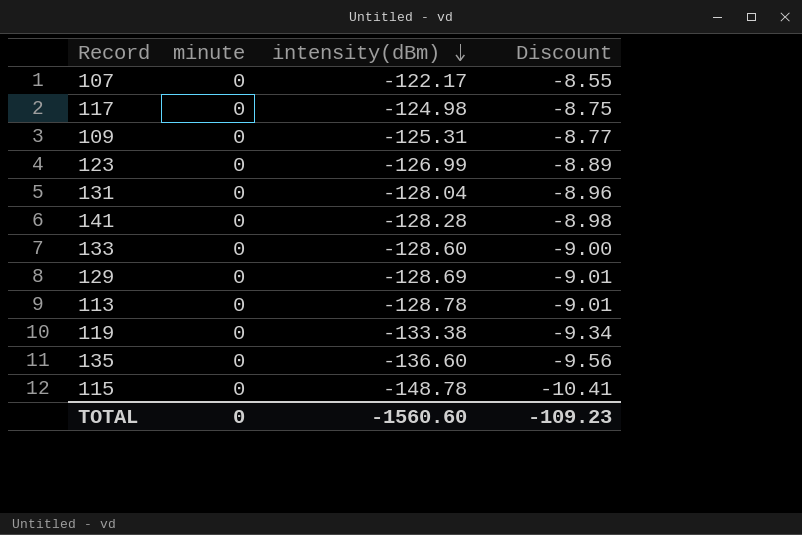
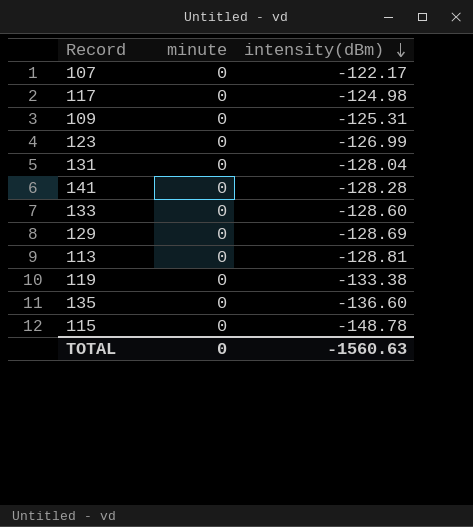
column Discount | formula: [intensity(dBm)] * 0.07 -> none
113 | intensity(dBm): -128.78 -> -128.81
TOTAL | intensity(dBm): -1560.60 -> -1560.63

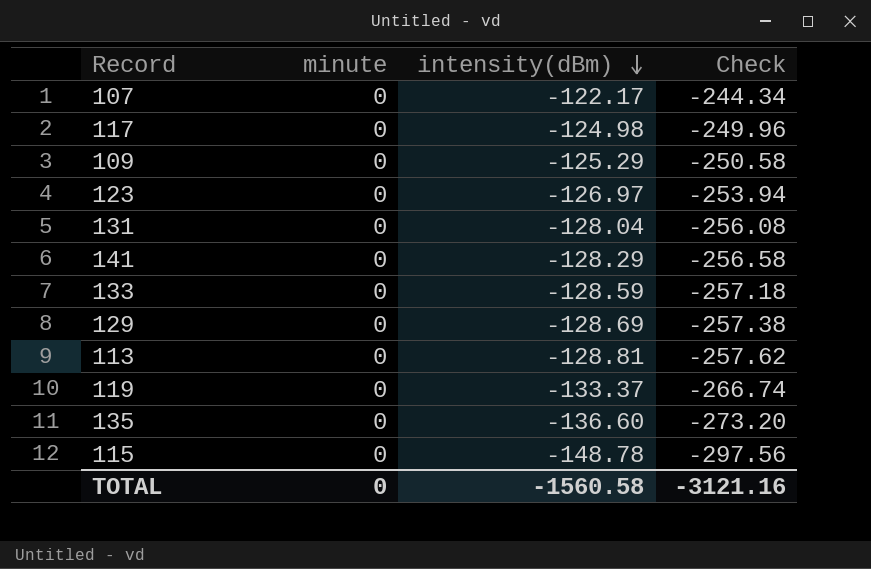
column Check | formula: none -> [intensity(dBm)] * 2
109 | intensity(dBm): -125.31 -> -125.29
123 | intensity(dBm): -126.99 -> -126.97
141 | intensity(dBm): -128.28 -> -128.29
133 | intensity(dBm): -128.60 -> -128.59
119 | intensity(dBm): -133.38 -> -133.37
TOTAL | intensity(dBm): -1560.63 -> -1560.58

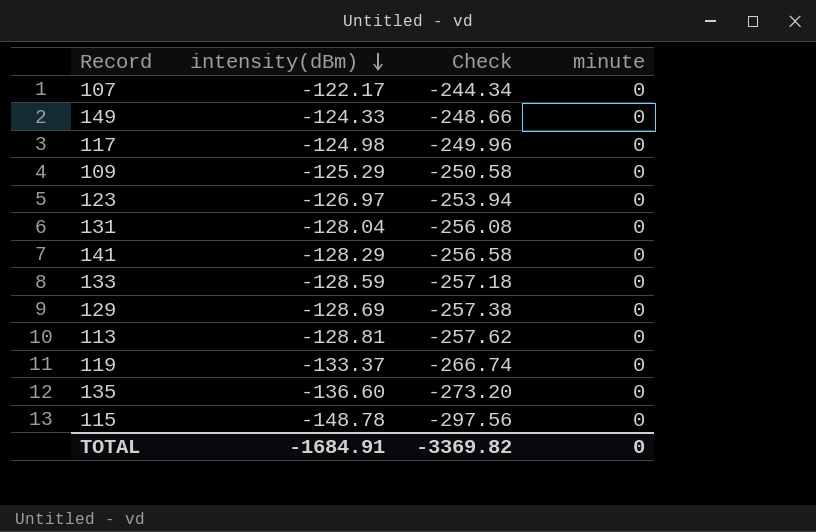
column minute | position: 2 -> 4
row 149: none -> -124.33 | -248.66 | 0
TOTAL | intensity(dBm): -1560.58 -> -1684.91
TOTAL | Check: -3121.16 -> -3369.82

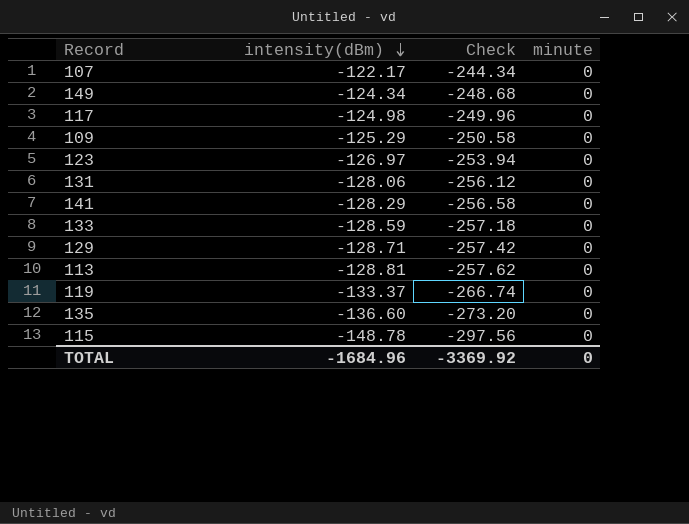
149 | intensity(dBm): -124.33 -> -124.34
149 | Check: -248.66 -> -248.68
131 | intensity(dBm): -128.04 -> -128.06
131 | Check: -256.08 -> -256.12
129 | intensity(dBm): -128.69 -> -128.71
129 | Check: -257.38 -> -257.42
TOTAL | intensity(dBm): -1684.91 -> -1684.96
TOTAL | Check: -3369.82 -> -3369.92

